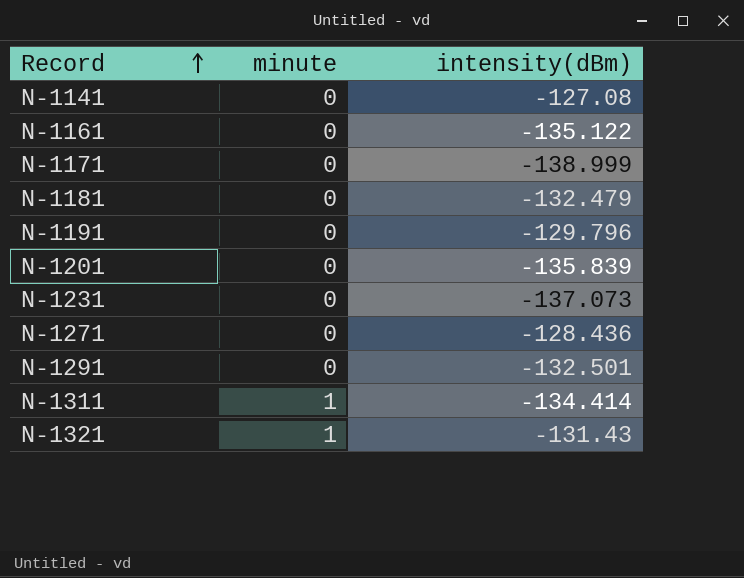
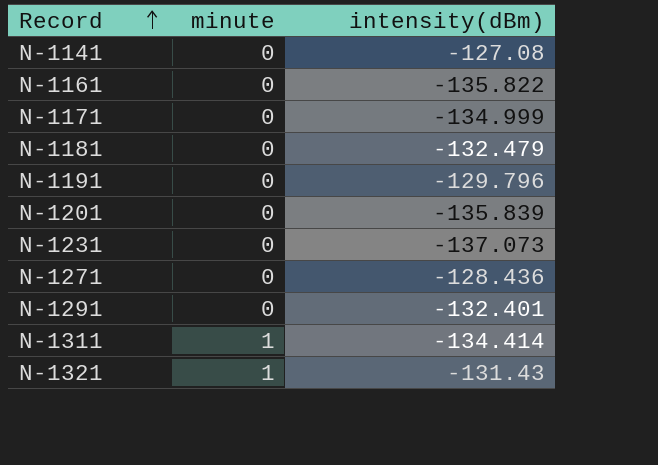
N-1161 | intensity(dBm): -135.122 -> -135.822
N-1171 | intensity(dBm): -138.999 -> -134.999
N-1291 | intensity(dBm): -132.501 -> -132.401

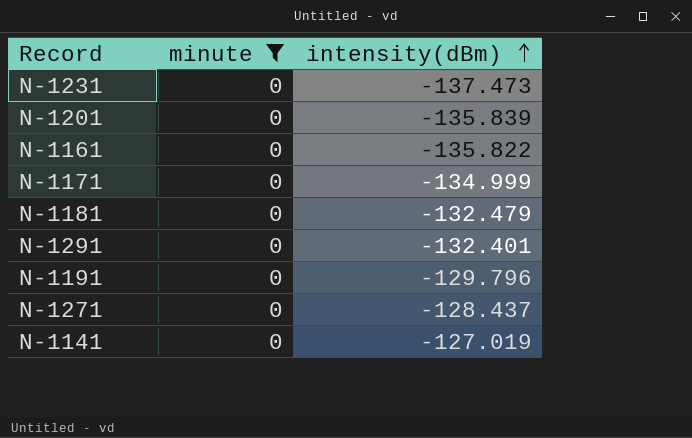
filter: none -> minute = 0
row order: Record ascending -> intensity(dBm) ascending
N-1231 | intensity(dBm): -137.073 -> -137.473
N-1271 | intensity(dBm): -128.436 -> -128.437
N-1141 | intensity(dBm): -127.08 -> -127.019

